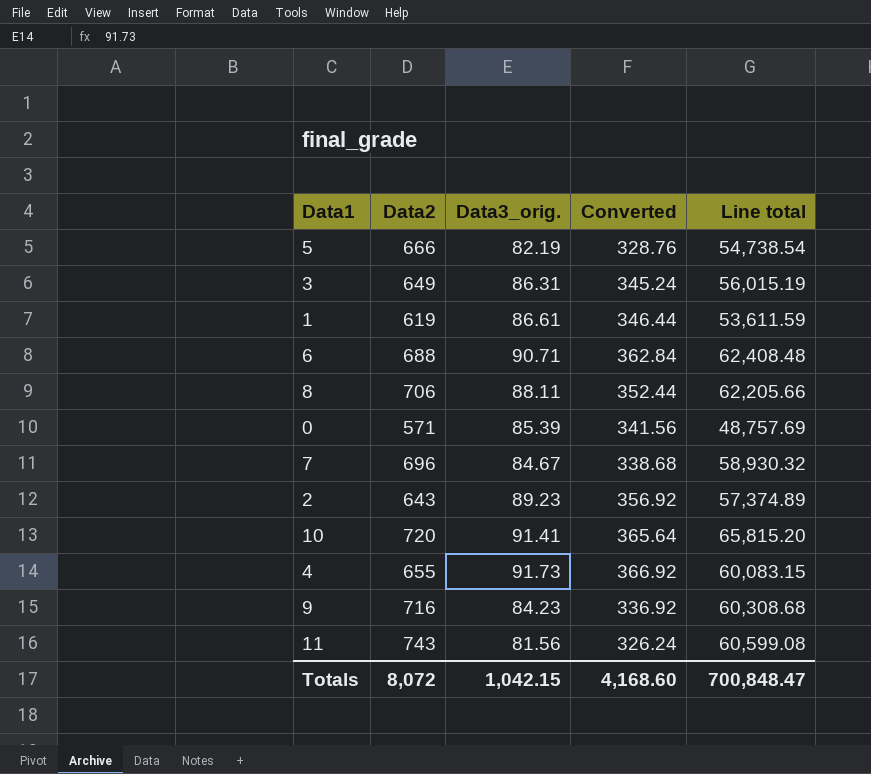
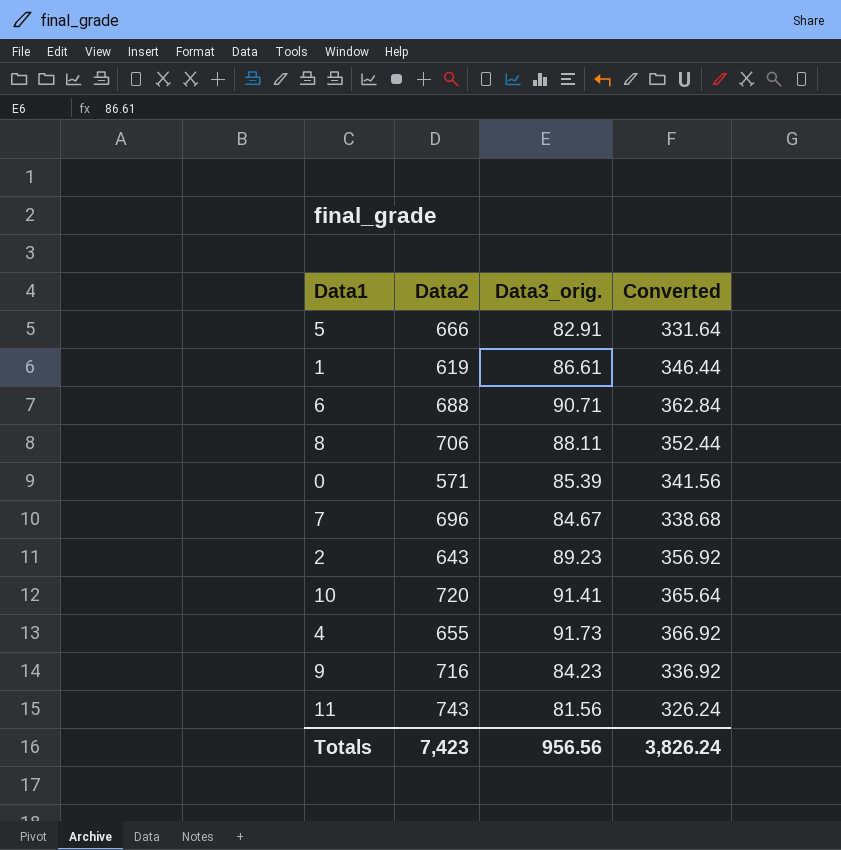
column Line total | formula: [Data2] * [Data3_orig.] -> none
row 3: 649 | 86.31 | 345.24 | 56,015.19 -> none
5 | Data3_orig.: 82.19 -> 82.91
5 | Converted: 328.76 -> 331.64
Totals | Data2: 8,072 -> 7,423
Totals | Data3_orig.: 1,042.15 -> 956.56
Totals | Converted: 4,168.60 -> 3,826.24

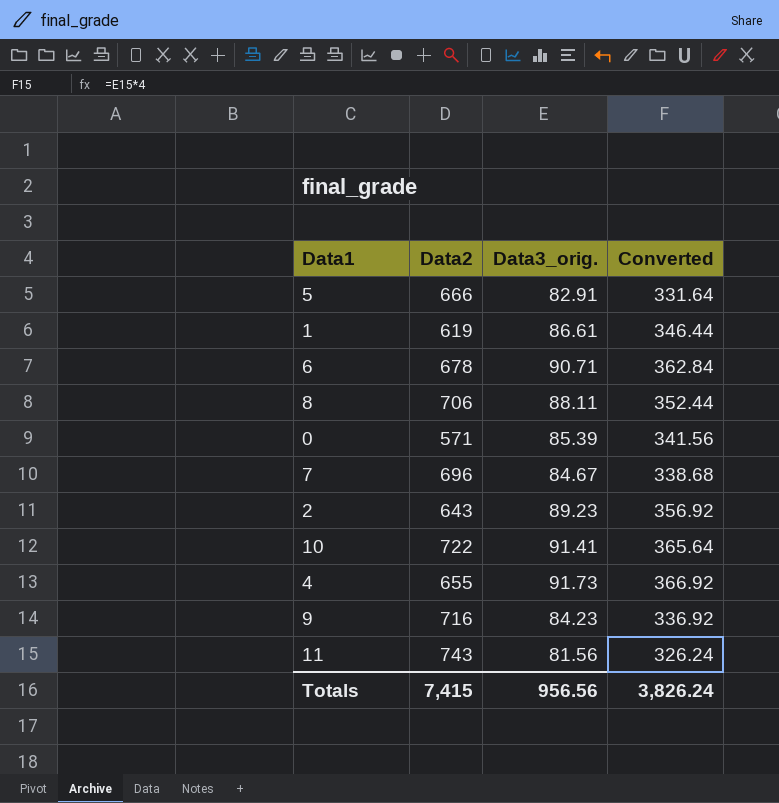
6 | Data2: 688 -> 678
10 | Data2: 720 -> 722
Totals | Data2: 7,423 -> 7,415

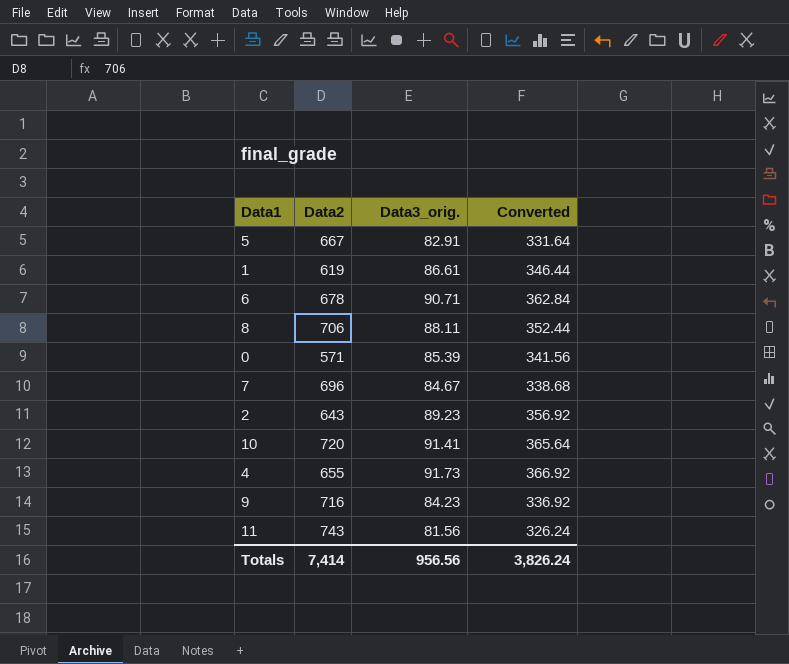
5 | Data2: 666 -> 667
10 | Data2: 722 -> 720
Totals | Data2: 7,415 -> 7,414

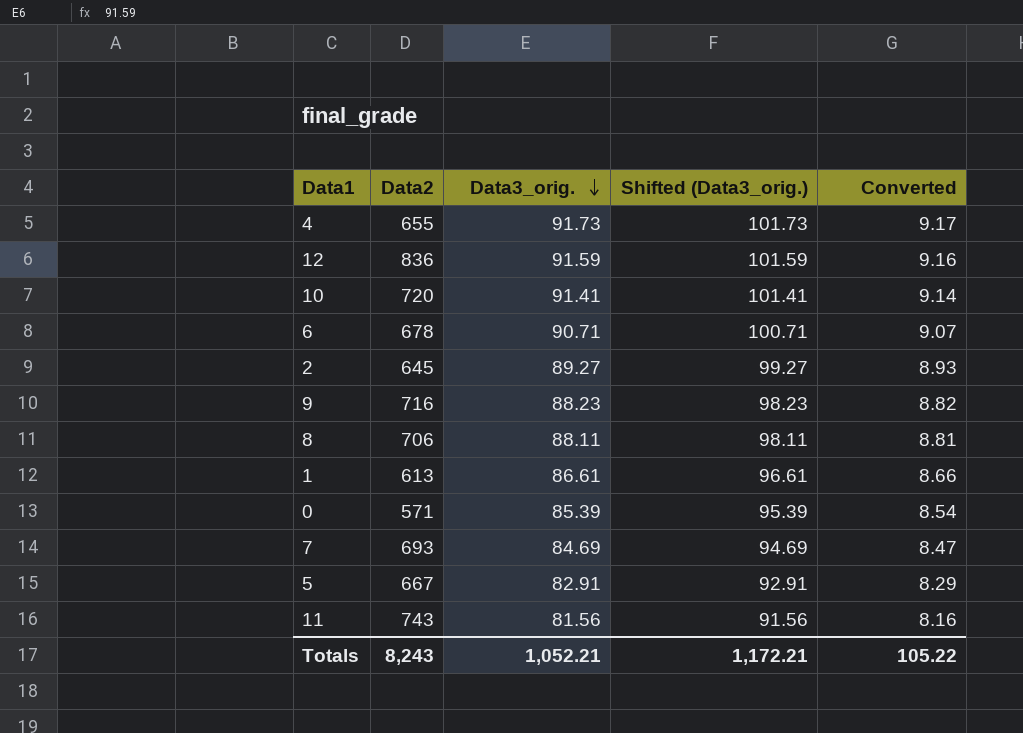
row order: none -> Data3_orig. descending
column Shifted (Data3_orig.) | formula: none -> [Data3_orig.] + 10
column Converted | formula: [Data3_orig.] * 4 -> [Data3_orig.] * 0.1
row 12: none -> 836 | 91.59 | 101.59 | 9.16
2 | Data2: 643 -> 645
2 | Data3_orig.: 89.23 -> 89.27
9 | Data3_orig.: 84.23 -> 88.23
1 | Data2: 619 -> 613
7 | Data2: 696 -> 693
7 | Data3_orig.: 84.67 -> 84.69
Totals | Data2: 7,414 -> 8,243
Totals | Data3_orig.: 956.56 -> 1,052.21
Totals | Converted: 3,826.24 -> 105.22

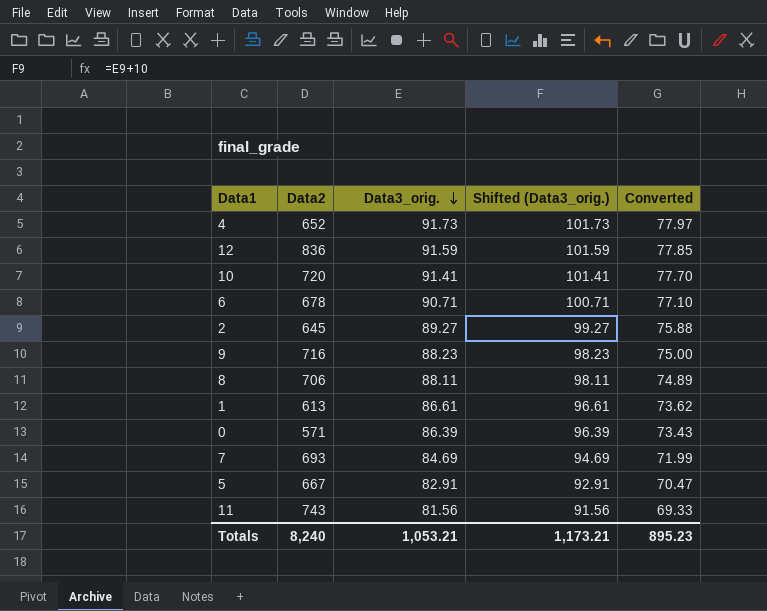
column Converted | formula: [Data3_orig.] * 0.1 -> [Data3_orig.] * 0.85
4 | Data2: 655 -> 652
0 | Data3_orig.: 85.39 -> 86.39
0 | Shifted (Data3_orig.): 95.39 -> 96.39
Totals | Data2: 8,243 -> 8,240
Totals | Data3_orig.: 1,052.21 -> 1,053.21
Totals | Shifted (Data3_orig.): 1,172.21 -> 1,173.21
Totals | Converted: 105.22 -> 895.23

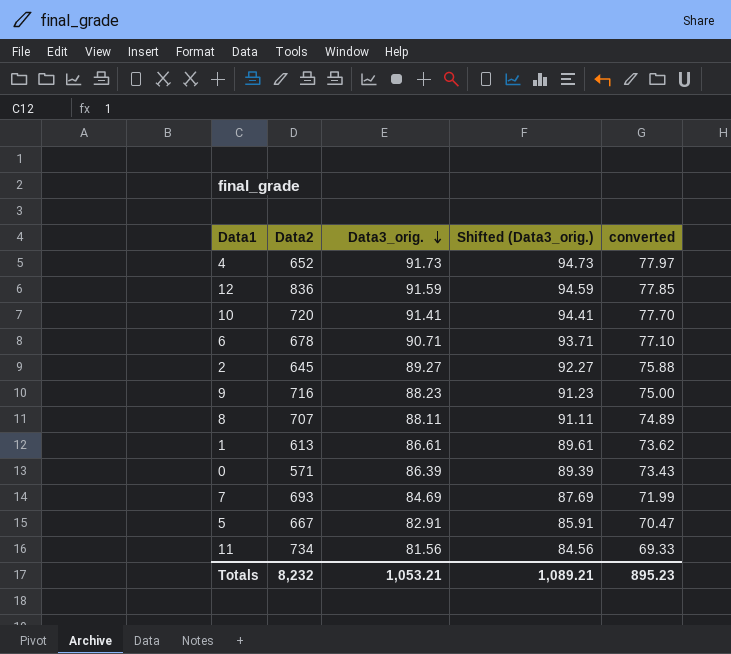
column Shifted (Data3_orig.) | formula: [Data3_orig.] + 10 -> [Data3_orig.] + 3
column name: Converted -> converted
8 | Data2: 706 -> 707
11 | Data2: 743 -> 734
Totals | Data2: 8,240 -> 8,232
Totals | Shifted (Data3_orig.): 1,173.21 -> 1,089.21

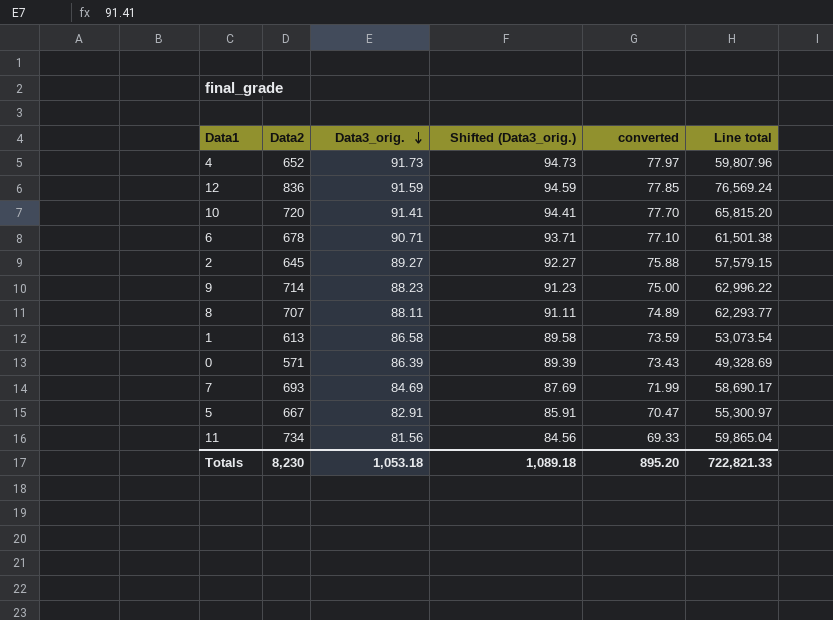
column Line total | formula: none -> [Data2] * [Data3_orig.]
9 | Data2: 716 -> 714
1 | Data3_orig.: 86.61 -> 86.58
1 | Shifted (Data3_orig.): 89.61 -> 89.58
1 | converted: 73.62 -> 73.59
Totals | Data2: 8,232 -> 8,230
Totals | Data3_orig.: 1,053.21 -> 1,053.18
Totals | Shifted (Data3_orig.): 1,089.21 -> 1,089.18
Totals | converted: 895.23 -> 895.20

